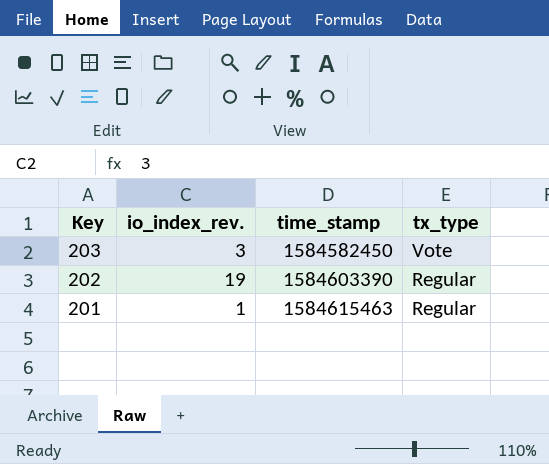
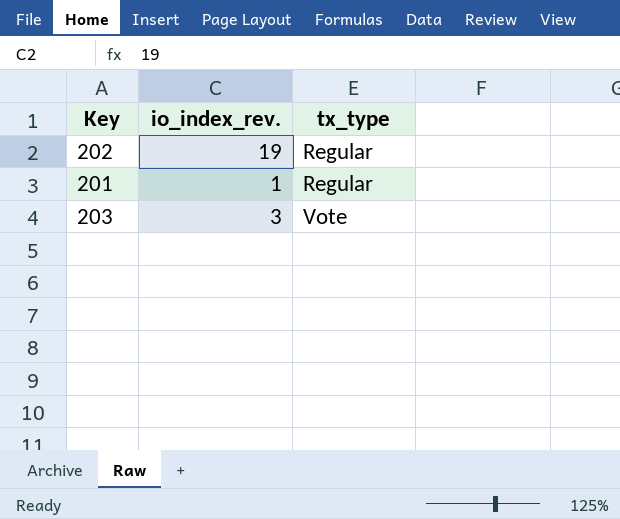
row order: Key descending -> tx_type ascending
column time_stamp | position: 3 -> none

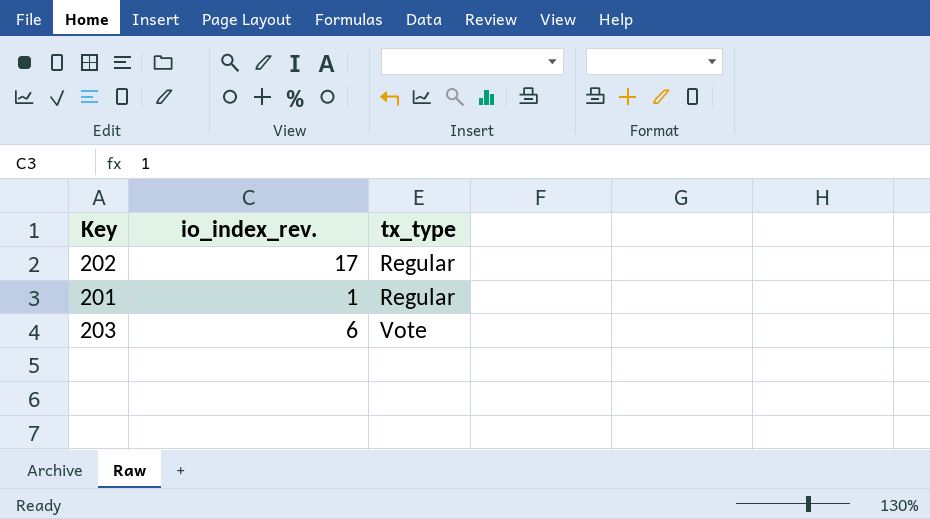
202 | io_index_rev.: 19 -> 17
203 | io_index_rev.: 3 -> 6

